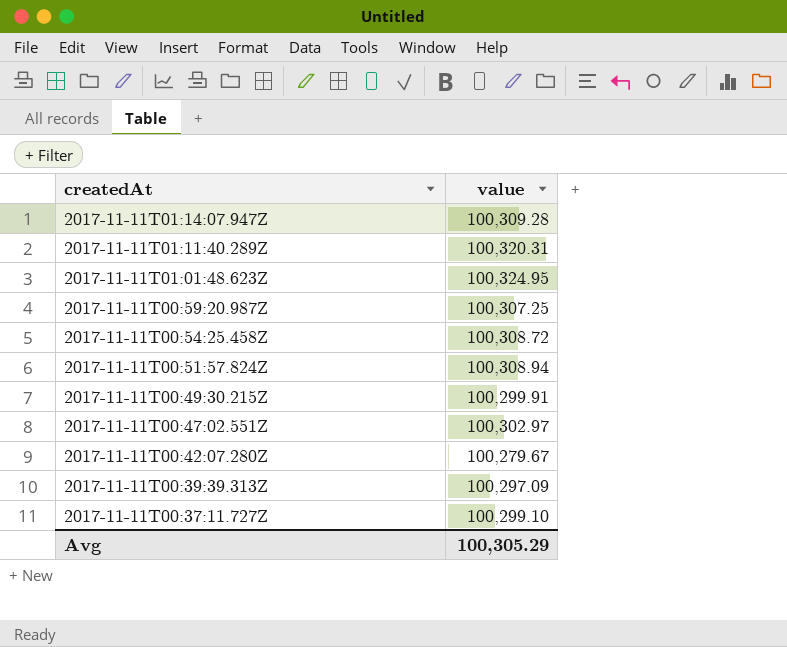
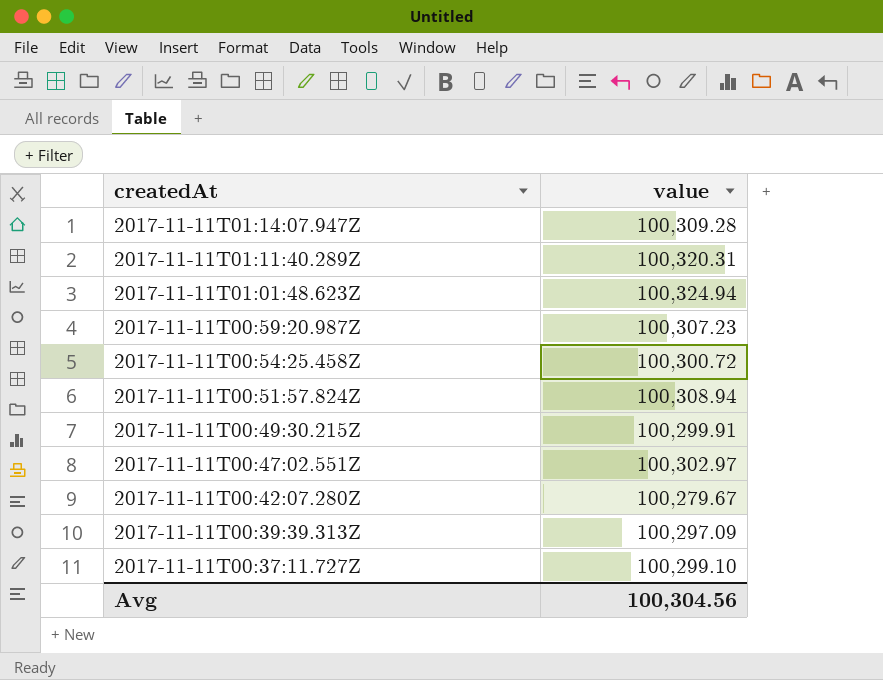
2017-11-11T01:01:48.623Z | value: 100,324.95 -> 100,324.94
2017-11-11T00:59:20.987Z | value: 100,307.25 -> 100,307.23
2017-11-11T00:54:25.458Z | value: 100,308.72 -> 100,300.72
Avg | value: 100,305.29 -> 100,304.56

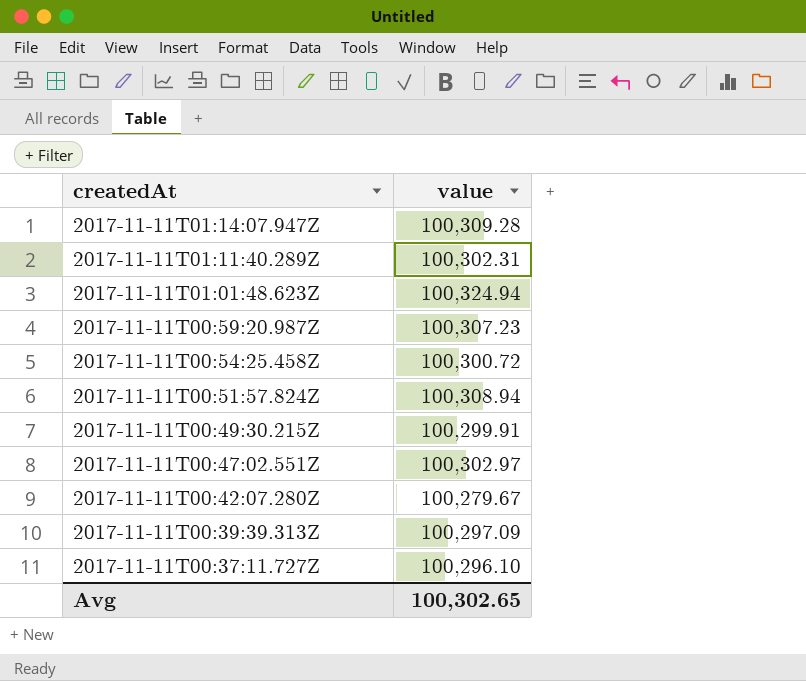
2017-11-11T01:11:40.289Z | value: 100,320.31 -> 100,302.31
2017-11-11T00:37:11.727Z | value: 100,299.10 -> 100,296.10
Avg | value: 100,304.56 -> 100,302.65

